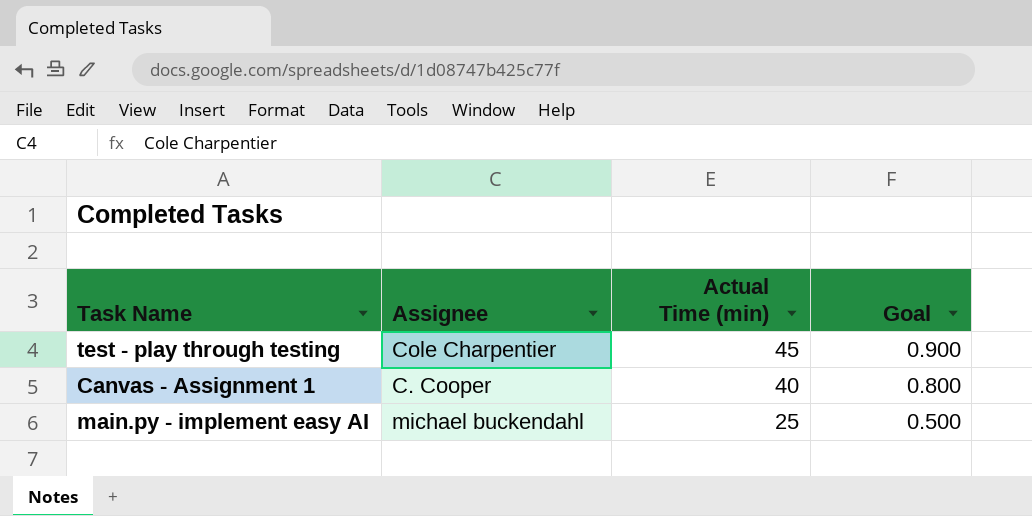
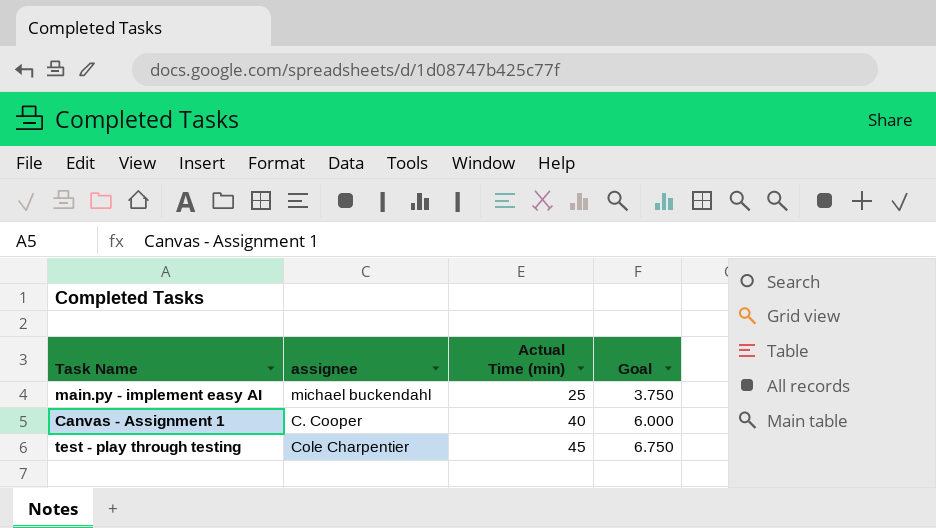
row order: Actual Time (min) descending -> Actual Time (min) ascending
column name: Assignee -> assignee
column Goal | formula: [Actual Time (min)] * 0.02 -> [Actual Time (min)] * 0.15

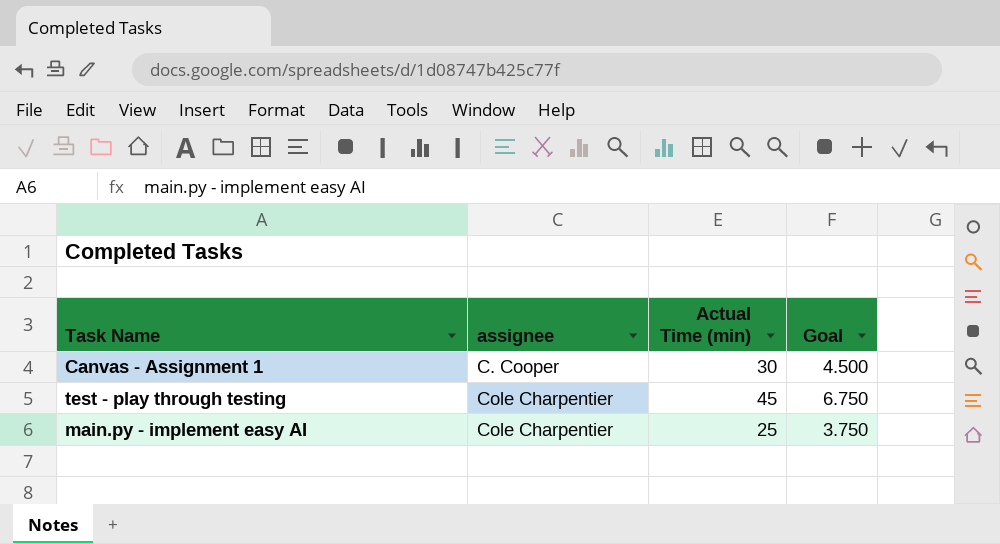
row order: Actual Time (min) ascending -> assignee ascending
Canvas - Assignment 1 | Actual Time (min): 40 -> 30
Canvas - Assignment 1 | Goal: 6.000 -> 4.500
main.py - implement easy AI | assignee: michael buckendahl -> Cole Charpentier

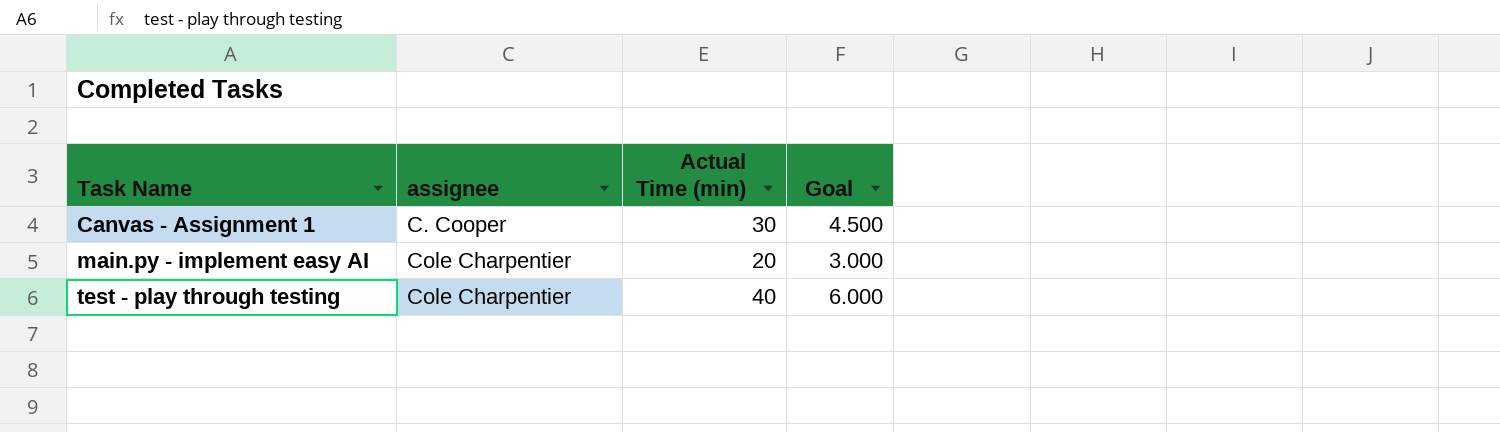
row order: assignee ascending -> Task Name ascending
main.py - implement easy AI | Actual Time (min): 25 -> 20
main.py - implement easy AI | Goal: 3.750 -> 3.000
test - play through testing | Actual Time (min): 45 -> 40
test - play through testing | Goal: 6.750 -> 6.000

